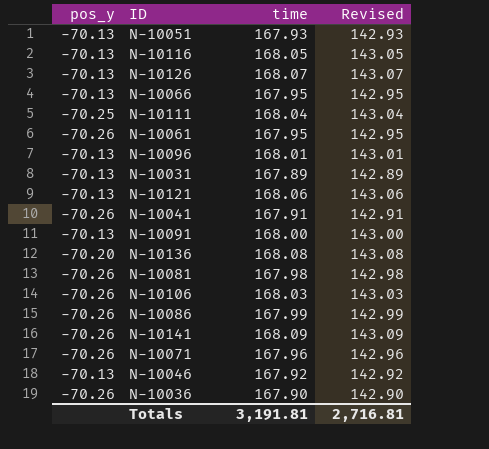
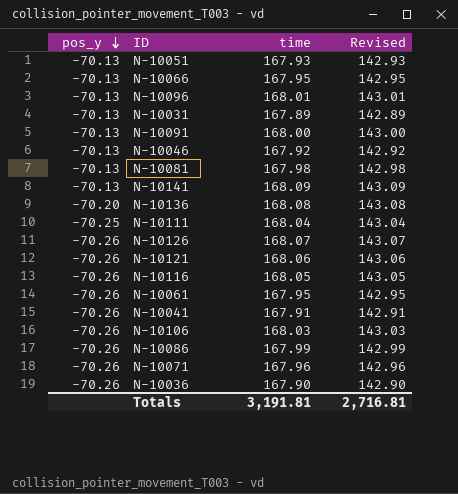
row order: none -> pos_y descending
N-10081 | pos_y: -70.26 -> -70.13
N-10141 | pos_y: -70.26 -> -70.13
N-10126 | pos_y: -70.13 -> -70.26
N-10121 | pos_y: -70.13 -> -70.26
N-10116 | pos_y: -70.13 -> -70.26

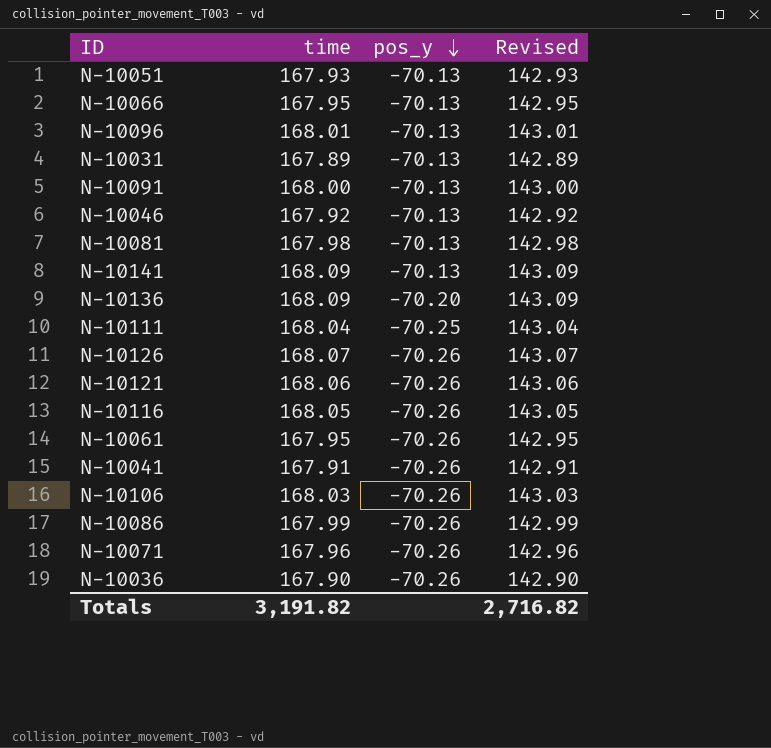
column pos_y | position: 1 -> 3
N-10136 | time: 168.08 -> 168.09
N-10136 | Revised: 143.08 -> 143.09
Totals | time: 3,191.81 -> 3,191.82
Totals | Revised: 2,716.81 -> 2,716.82

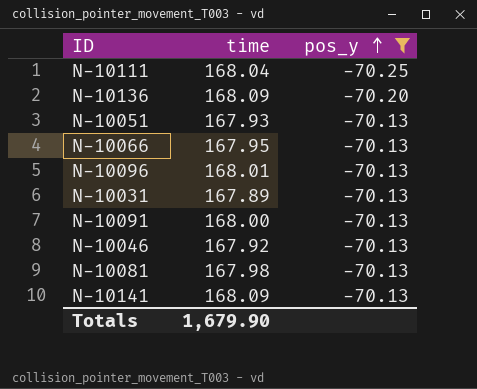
filter: none -> pos_y != -70.26
row order: pos_y descending -> pos_y ascending
column Revised | formula: [time] - 25 -> none
Totals | time: 3,191.82 -> 1,679.90

